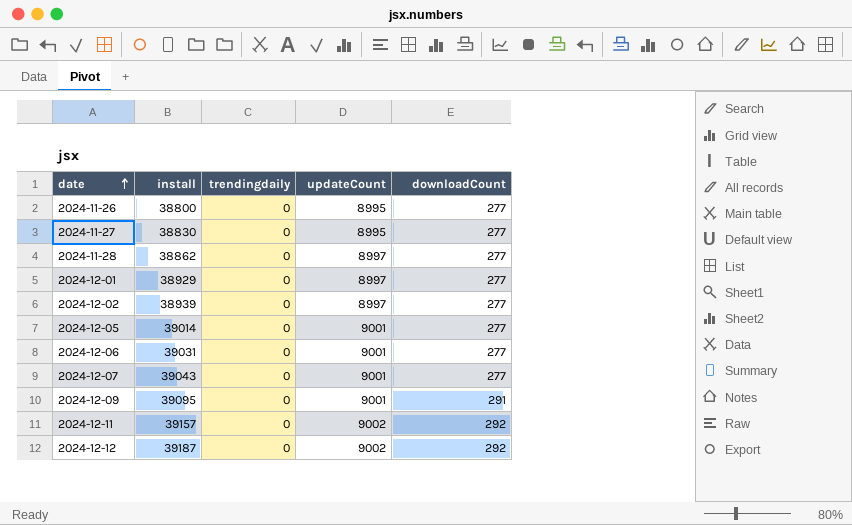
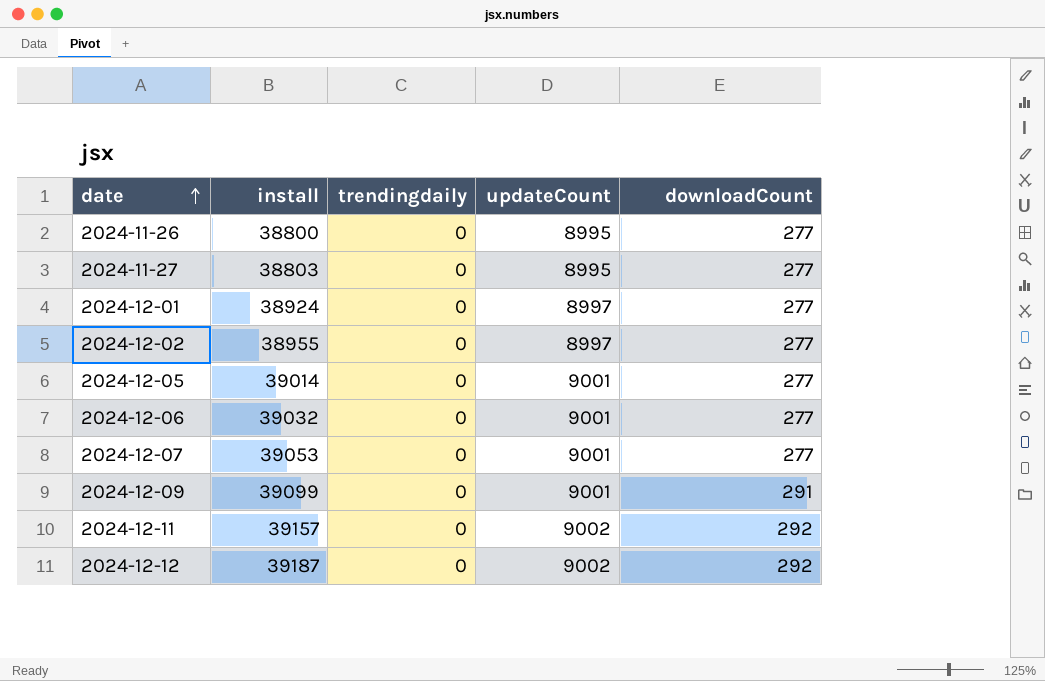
row 2024-11-28: 38862 | 0 | 8997 | 277 -> none
2024-11-27 | install: 38830 -> 38803
2024-12-01 | install: 38929 -> 38924
2024-12-02 | install: 38939 -> 38955
2024-12-06 | install: 39031 -> 39032
2024-12-07 | install: 39043 -> 39053
2024-12-09 | install: 39095 -> 39099

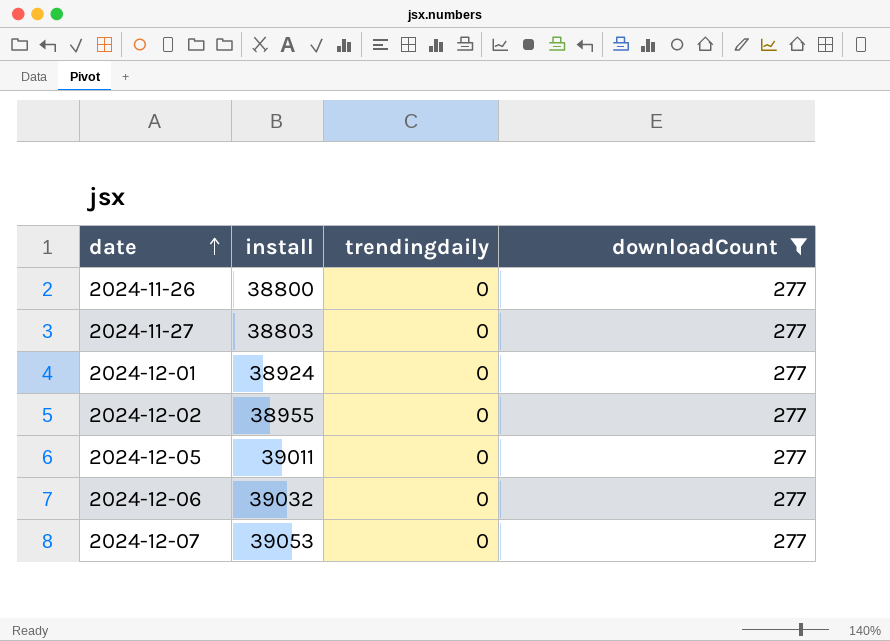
filter: none -> downloadCount = 277
column updateCount | position: 4 -> none
2024-12-05 | install: 39014 -> 39011

